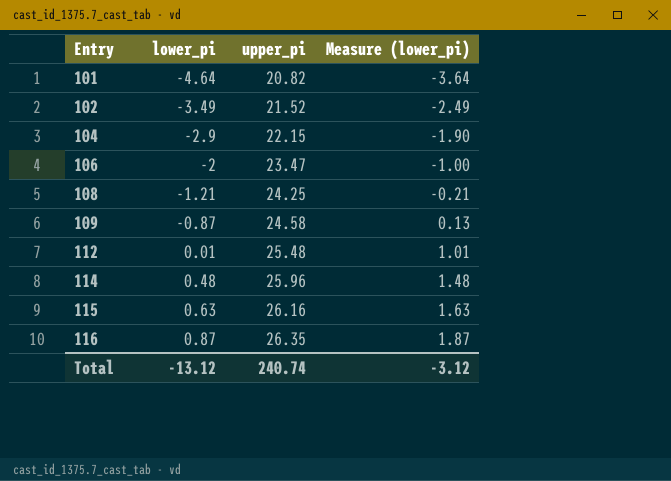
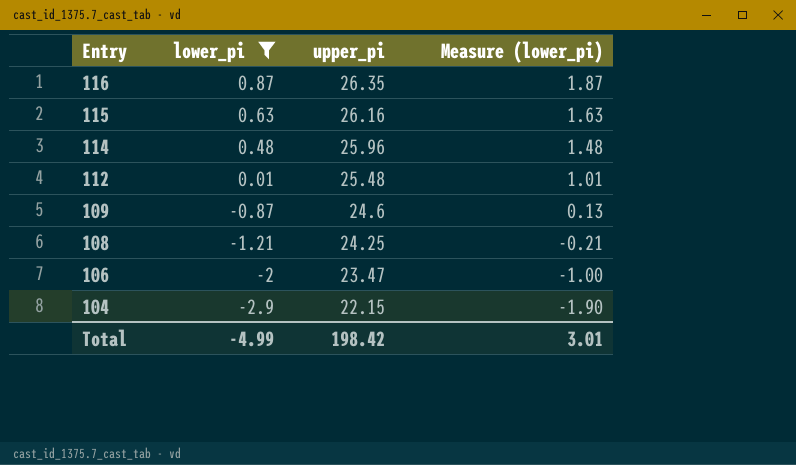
filter: none -> lower_pi >= -2.9
row order: Entry ascending -> Entry descending
109 | upper_pi: 24.58 -> 24.6
Total | lower_pi: -13.12 -> -4.99
Total | upper_pi: 240.74 -> 198.42
Total | Measure (lower_pi): -3.12 -> 3.01

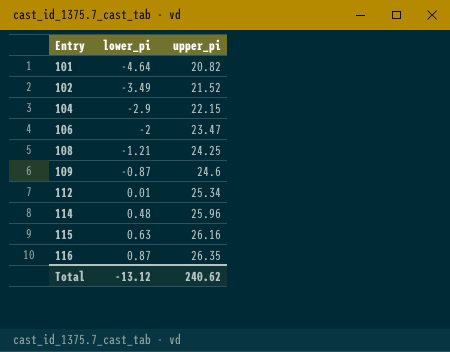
filter: lower_pi >= -2.9 -> none
row order: Entry descending -> Entry ascending
column Measure (lower_pi) | formula: [lower_pi] + 1 -> none
112 | upper_pi: 25.48 -> 25.34
Total | lower_pi: -4.99 -> -13.12
Total | upper_pi: 198.42 -> 240.62

